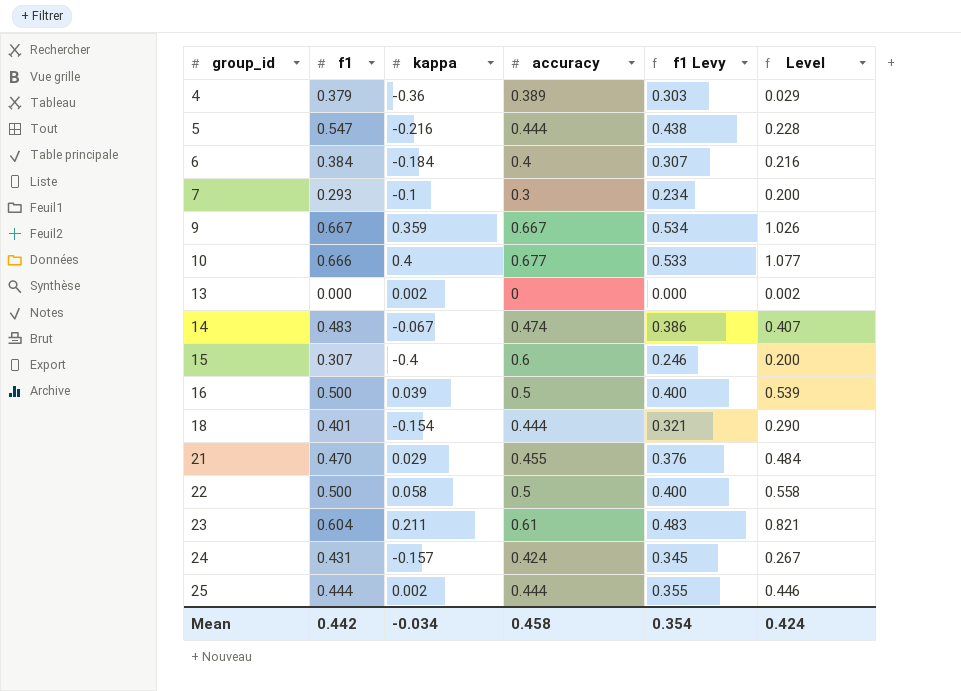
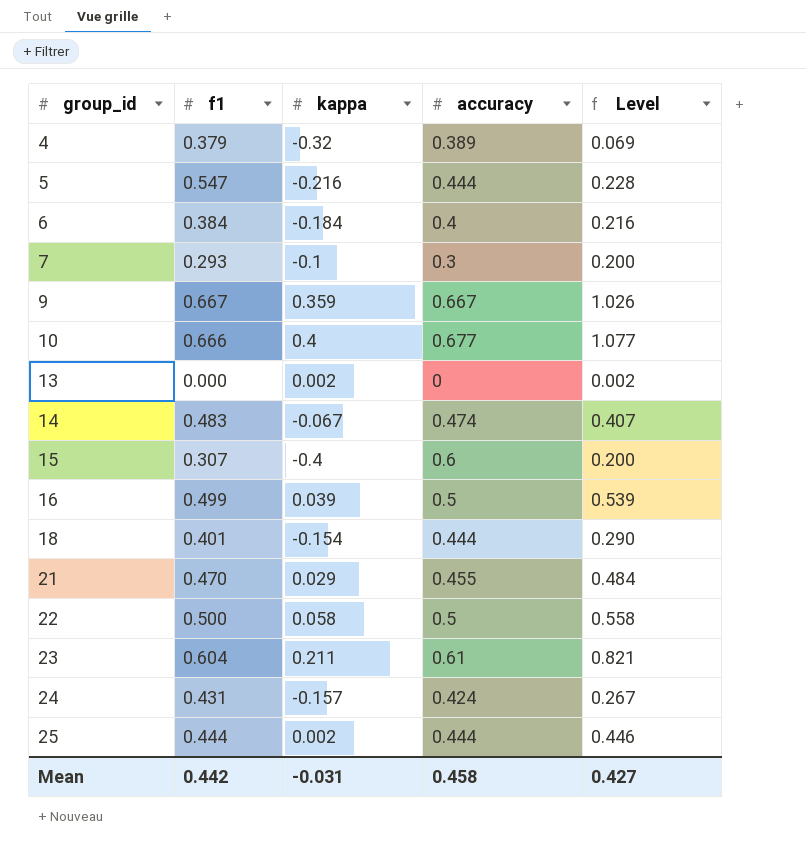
column f1 Levy | formula: [f1] * 0.8 -> none
4 | kappa: -0.36 -> -0.32
4 | Level: 0.029 -> 0.069
16 | f1: 0.500 -> 0.499
Mean | kappa: -0.034 -> -0.031
Mean | Level: 0.424 -> 0.427

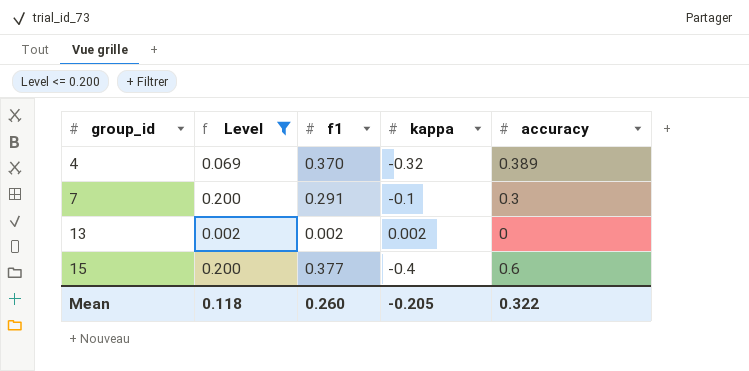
filter: none -> Level <= 0.200
column Level | position: 5 -> 2
4 | f1: 0.379 -> 0.370
7 | f1: 0.293 -> 0.291
13 | f1: 0.000 -> 0.002
15 | f1: 0.307 -> 0.377
Mean | Level: 0.427 -> 0.118
Mean | f1: 0.442 -> 0.260
Mean | kappa: -0.031 -> -0.205
Mean | accuracy: 0.458 -> 0.322

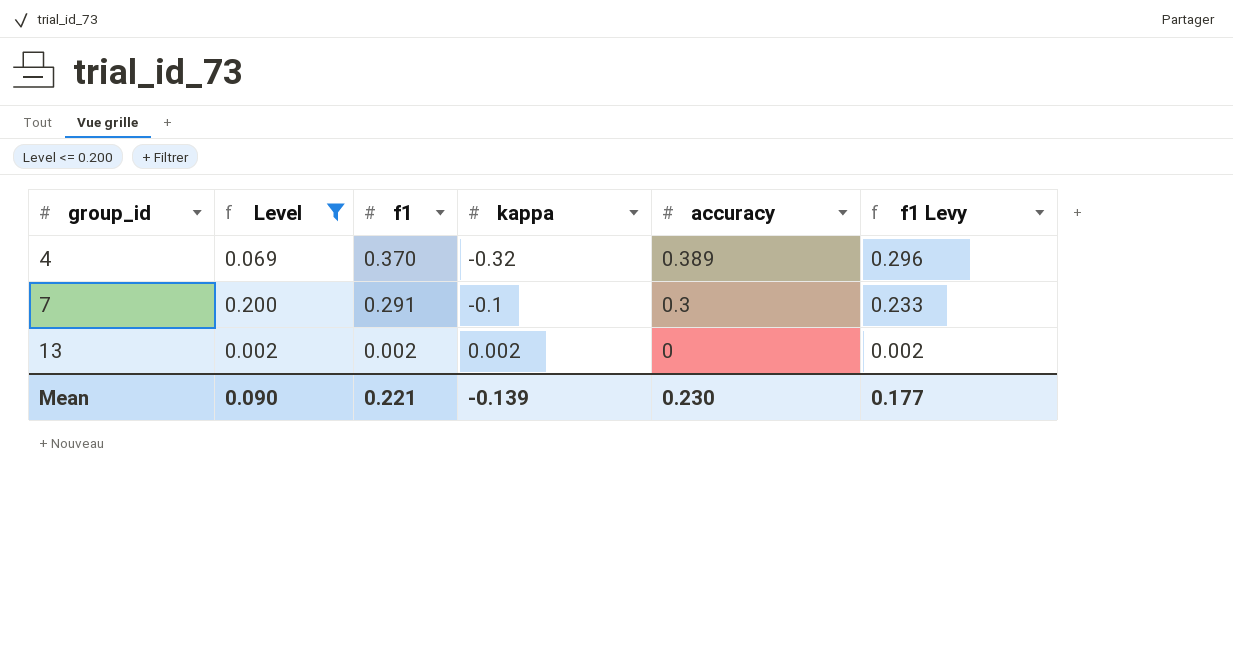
column f1 Levy | formula: none -> [f1] * 0.8
row 15: 0.200 | 0.377 | -0.4 | 0.6 -> none
Mean | Level: 0.118 -> 0.090
Mean | f1: 0.260 -> 0.221
Mean | kappa: -0.205 -> -0.139
Mean | accuracy: 0.322 -> 0.230

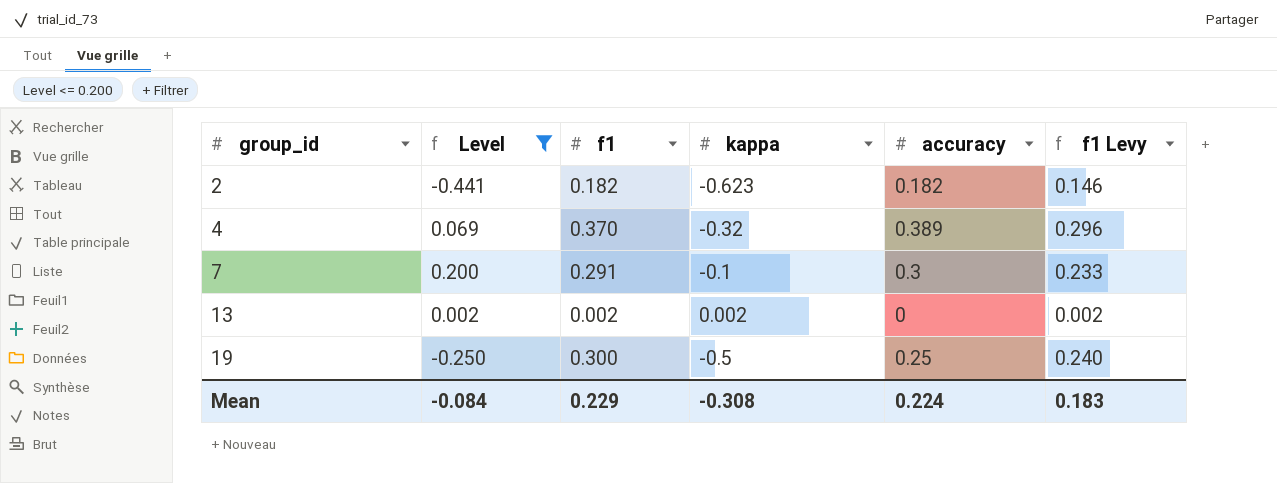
row 2: none -> -0.441 | 0.182 | -0.623 | 0.182 | 0.146
row 19: none -> -0.250 | 0.300 | -0.5 | 0.25 | 0.240
Mean | Level: 0.090 -> -0.084
Mean | f1: 0.221 -> 0.229
Mean | kappa: -0.139 -> -0.308
Mean | accuracy: 0.230 -> 0.224
Mean | f1 Levy: 0.177 -> 0.183

